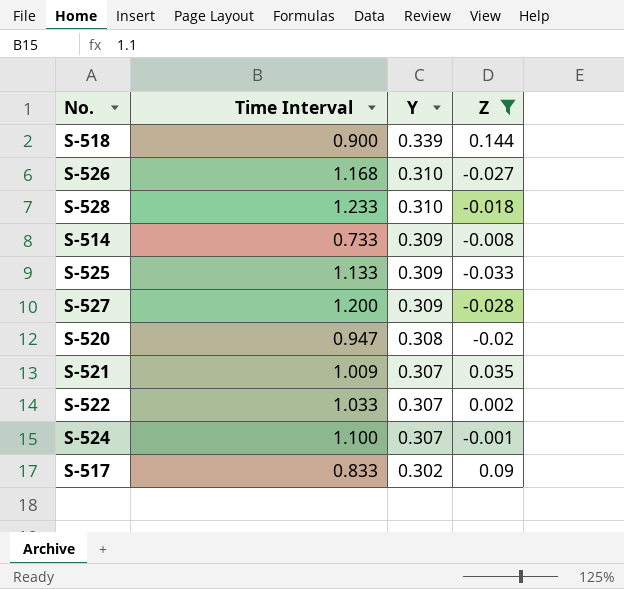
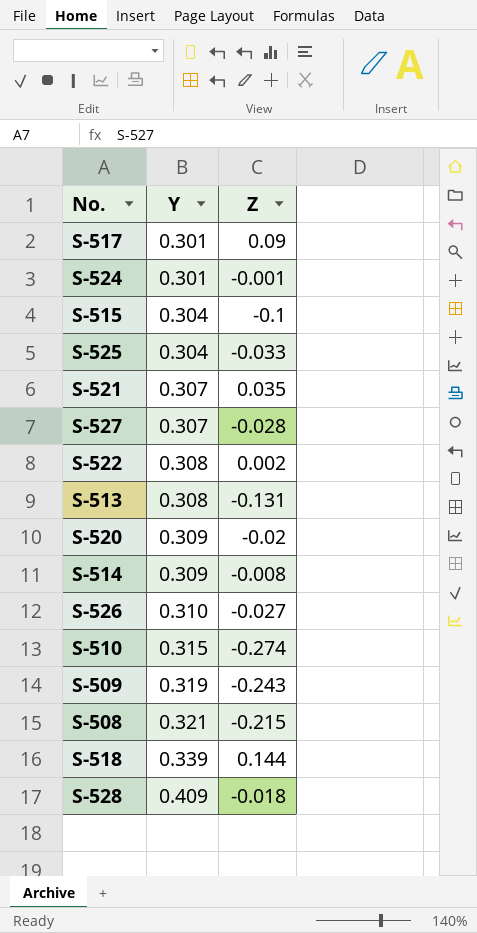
filter: Z >= -0.033 -> none
row order: Y descending -> Y ascending
column Time Interval | position: 2 -> none
S-517 | Y: 0.302 -> 0.301
S-524 | Y: 0.307 -> 0.301
S-525 | Y: 0.309 -> 0.304
S-527 | Y: 0.309 -> 0.307
S-522 | Y: 0.307 -> 0.308
S-520 | Y: 0.308 -> 0.309
S-528 | Y: 0.310 -> 0.409

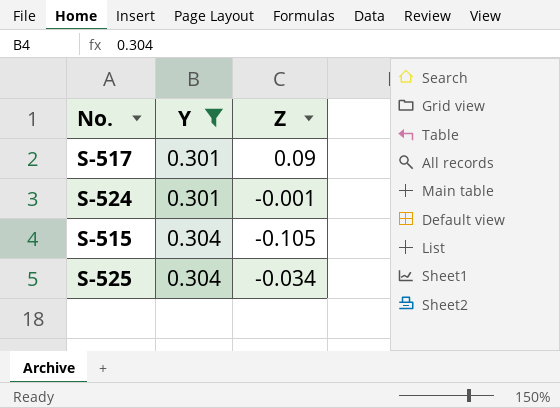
filter: none -> Y <= 0.304
S-515 | Z: -0.1 -> -0.105
S-525 | Z: -0.033 -> -0.034

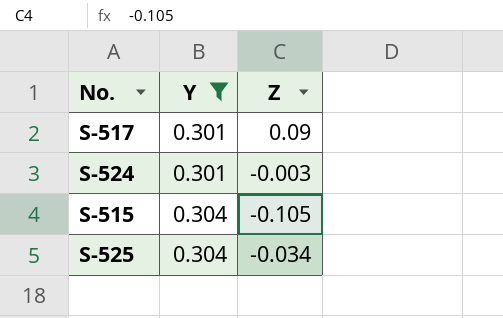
S-524 | Z: -0.001 -> -0.003

